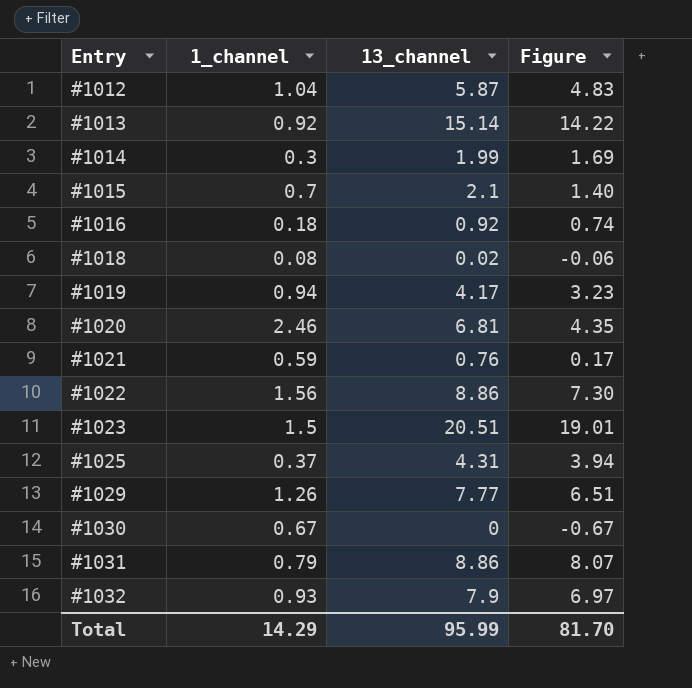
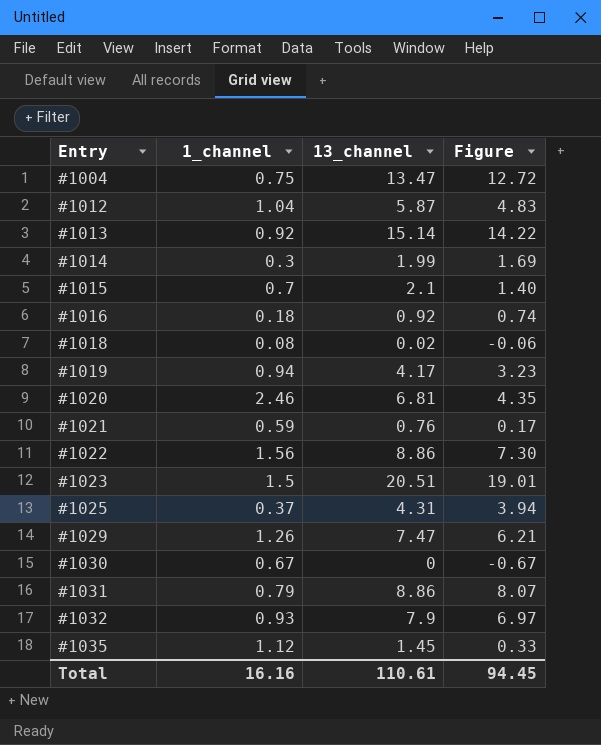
row #1004: none -> 0.75 | 13.47 | 12.72
#1029 | 13_channel: 7.77 -> 7.47
#1029 | Figure: 6.51 -> 6.21
row #1035: none -> 1.12 | 1.45 | 0.33
Total | 1_channel: 14.29 -> 16.16
Total | 13_channel: 95.99 -> 110.61
Total | Figure: 81.70 -> 94.45

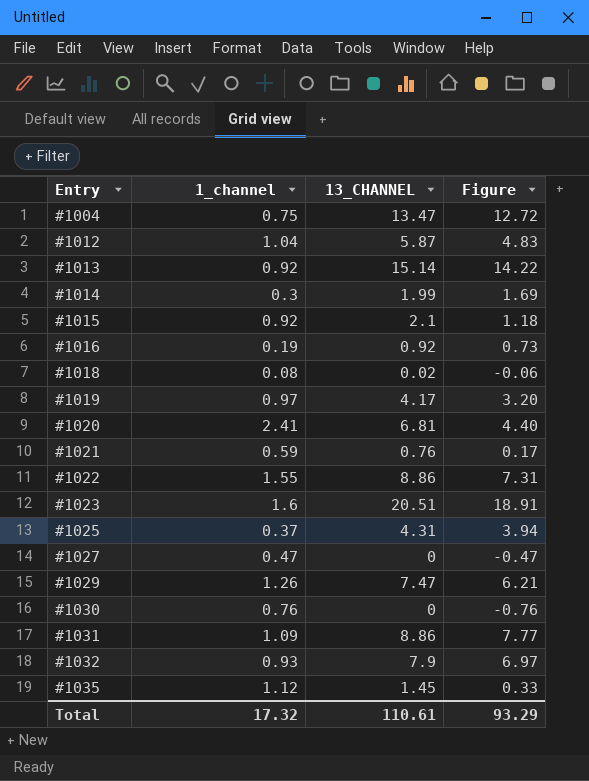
column name: 13_channel -> 13_CHANNEL
#1015 | 1_channel: 0.7 -> 0.92
#1015 | Figure: 1.40 -> 1.18
#1016 | 1_channel: 0.18 -> 0.19
#1016 | Figure: 0.74 -> 0.73
#1019 | 1_channel: 0.94 -> 0.97
#1019 | Figure: 3.23 -> 3.20
#1020 | 1_channel: 2.46 -> 2.41
#1020 | Figure: 4.35 -> 4.40
#1022 | 1_channel: 1.56 -> 1.55
#1022 | Figure: 7.30 -> 7.31
#1023 | 1_channel: 1.5 -> 1.6
#1023 | Figure: 19.01 -> 18.91
row #1027: none -> 0.47 | 0 | -0.47
#1030 | 1_channel: 0.67 -> 0.76
#1030 | Figure: -0.67 -> -0.76
#1031 | 1_channel: 0.79 -> 1.09
#1031 | Figure: 8.07 -> 7.77
Total | 1_channel: 16.16 -> 17.32
Total | Figure: 94.45 -> 93.29

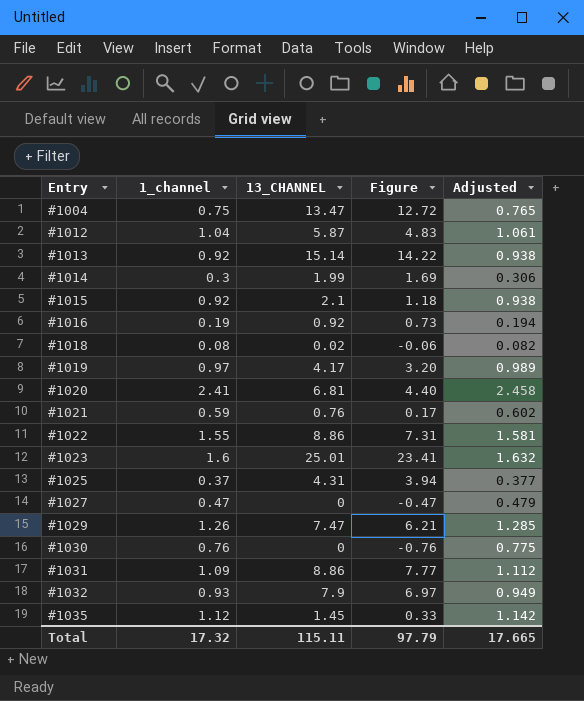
column Adjusted | formula: none -> [1_channel] * 1.02
#1023 | 13_CHANNEL: 20.51 -> 25.01
#1023 | Figure: 18.91 -> 23.41
Total | 13_CHANNEL: 110.61 -> 115.11
Total | Figure: 93.29 -> 97.79

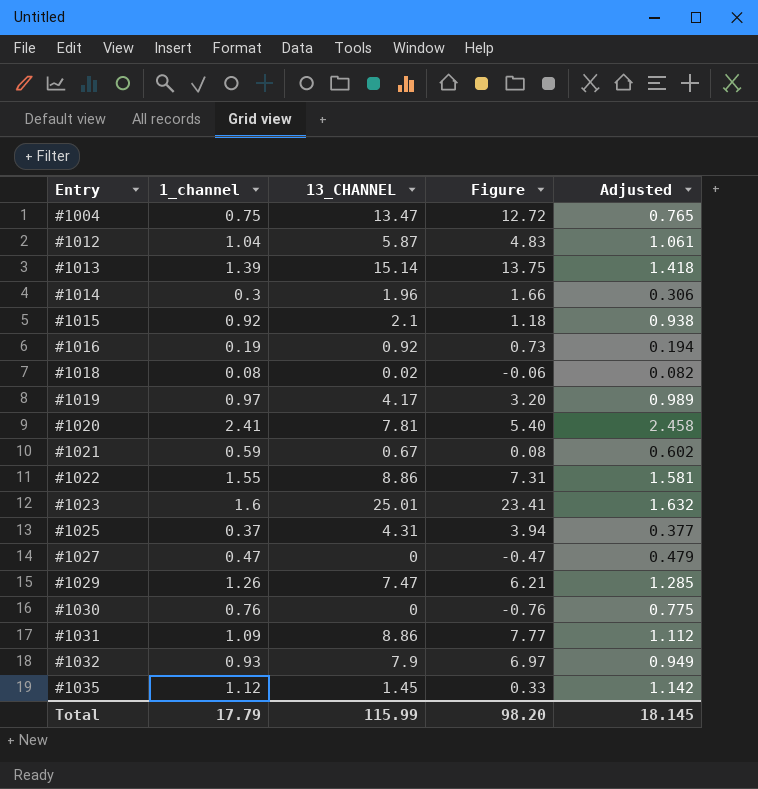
#1013 | 1_channel: 0.92 -> 1.39
#1013 | Figure: 14.22 -> 13.75
#1013 | Adjusted: 0.938 -> 1.418
#1014 | 13_CHANNEL: 1.99 -> 1.96
#1014 | Figure: 1.69 -> 1.66
#1020 | 13_CHANNEL: 6.81 -> 7.81
#1020 | Figure: 4.40 -> 5.40
#1021 | 13_CHANNEL: 0.76 -> 0.67
#1021 | Figure: 0.17 -> 0.08
Total | 1_channel: 17.32 -> 17.79
Total | 13_CHANNEL: 115.11 -> 115.99
Total | Figure: 97.79 -> 98.20
Total | Adjusted: 17.665 -> 18.145

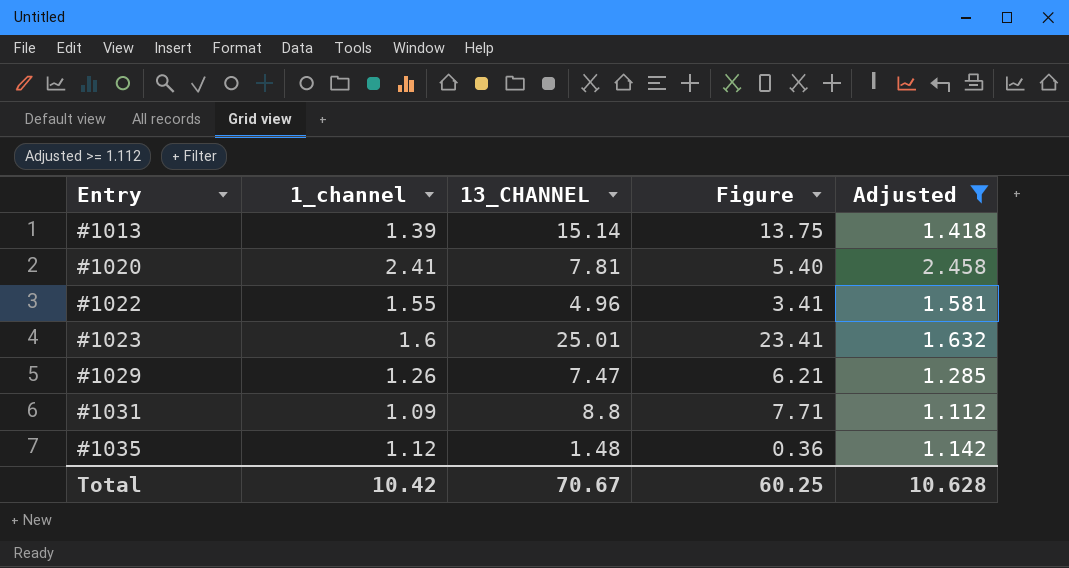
filter: none -> Adjusted >= 1.112
#1022 | 13_CHANNEL: 8.86 -> 4.96
#1022 | Figure: 7.31 -> 3.41
#1031 | 13_CHANNEL: 8.86 -> 8.8
#1031 | Figure: 7.77 -> 7.71
#1035 | 13_CHANNEL: 1.45 -> 1.48
#1035 | Figure: 0.33 -> 0.36
Total | 1_channel: 17.79 -> 10.42
Total | 13_CHANNEL: 115.99 -> 70.67
Total | Figure: 98.20 -> 60.25
Total | Adjusted: 18.145 -> 10.628

